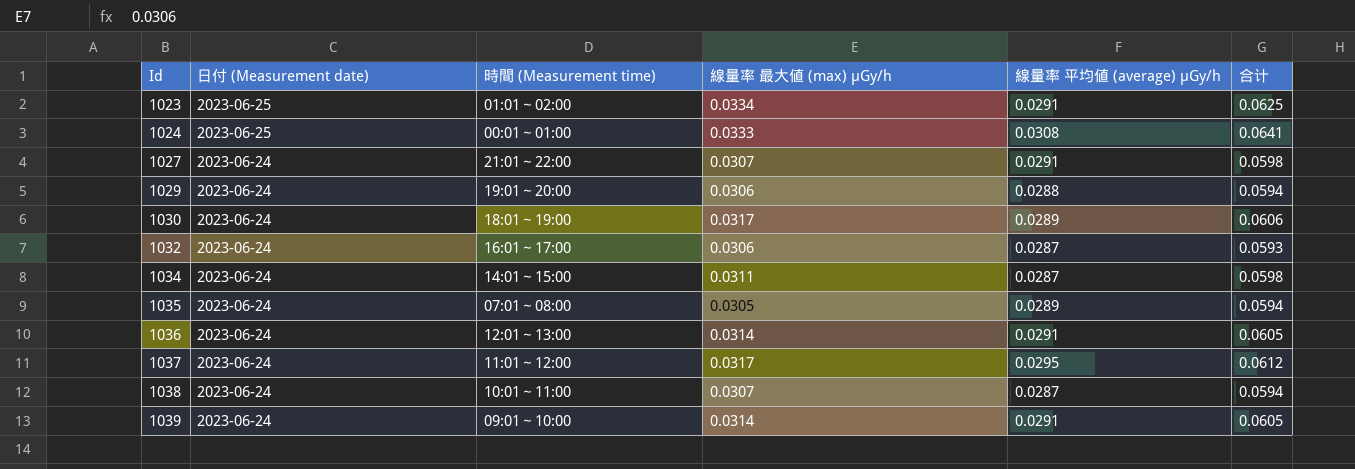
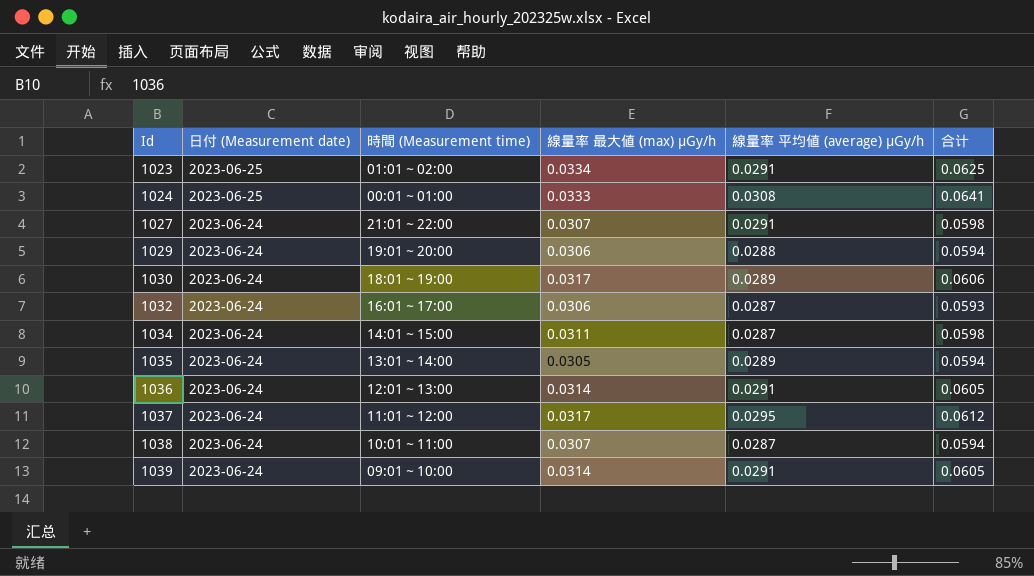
1035 | 時間 (Measurement time): 07:01～08:00 -> 13:01～14:00

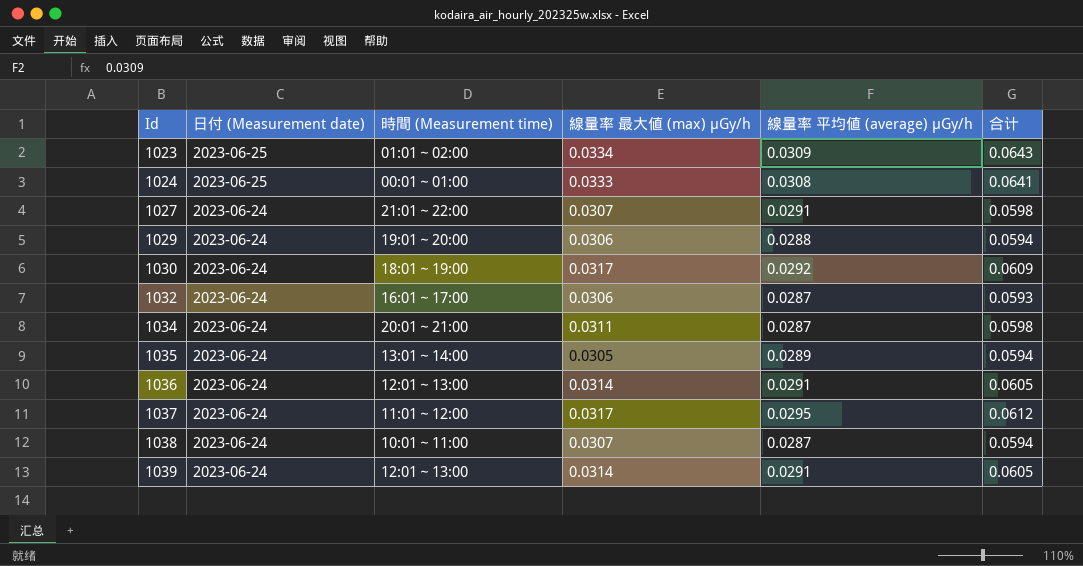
1023 | 線量率 平均値 (average) μGy/h: 0.0291 -> 0.0309
1023 | 合计: 0.0625 -> 0.0643
1030 | 線量率 平均値 (average) μGy/h: 0.0289 -> 0.0292
1030 | 合计: 0.0606 -> 0.0609
1034 | 時間 (Measurement time): 14:01～15:00 -> 20:01～21:00
1039 | 時間 (Measurement time): 09:01～10:00 -> 12:01～13:00

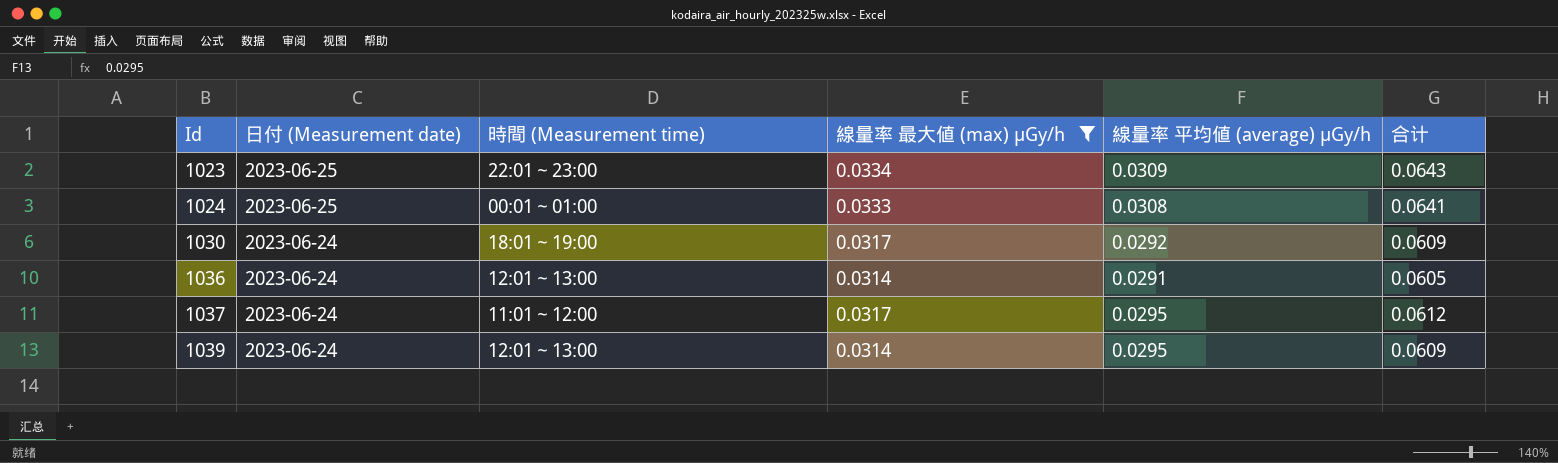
filter: none -> 線量率 最大値 (max) μGy/h >= 0.0314
1023 | 時間 (Measurement time): 01:01～02:00 -> 22:01～23:00
1039 | 線量率 平均値 (average) μGy/h: 0.0291 -> 0.0295
1039 | 合计: 0.0605 -> 0.0609

